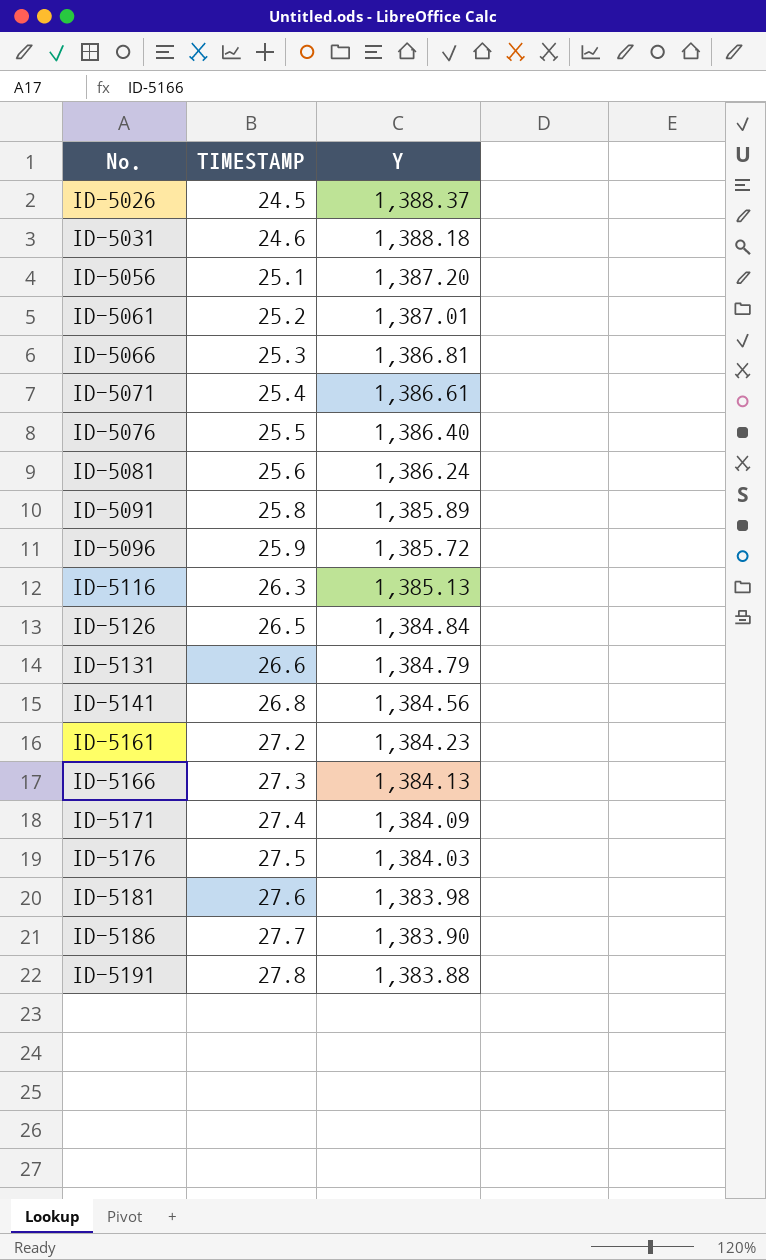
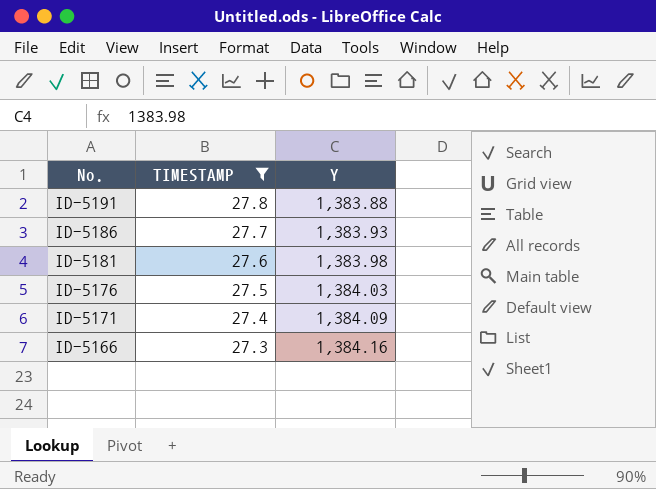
filter: none -> TIMESTAMP >= 27.3
row order: No. ascending -> No. descending
ID-5186 | Y: 1,383.90 -> 1,383.93
ID-5166 | Y: 1,384.13 -> 1,384.16

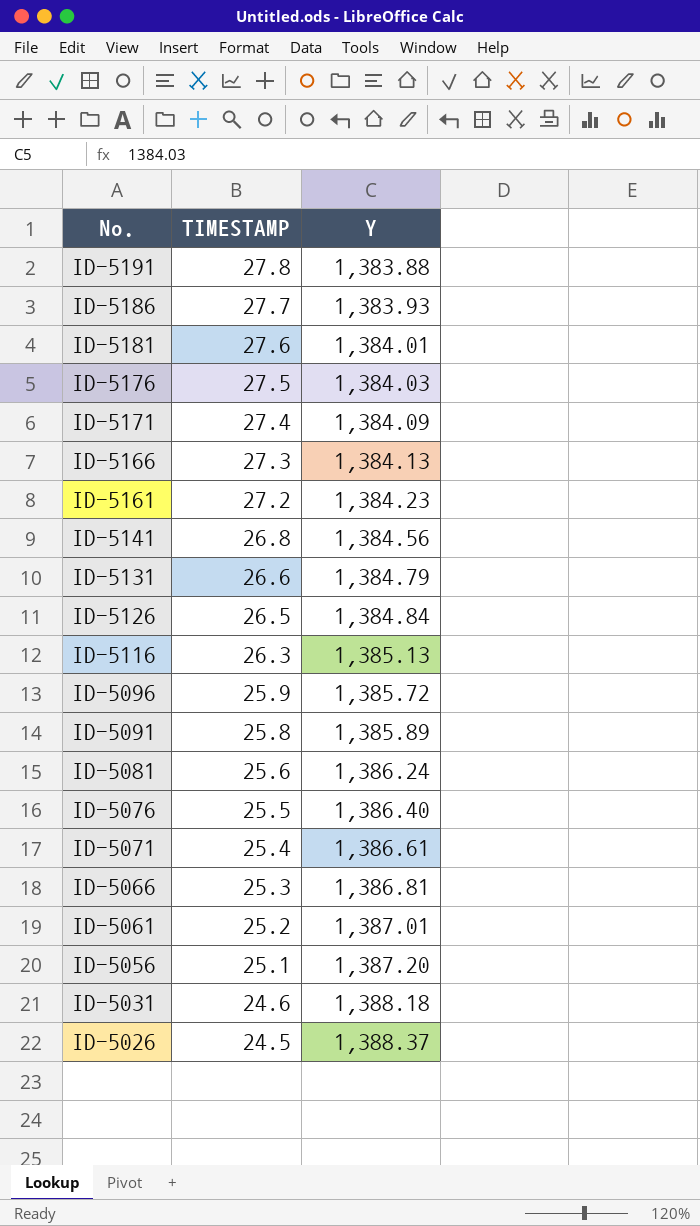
filter: TIMESTAMP >= 27.3 -> none
ID-5181 | Y: 1,383.98 -> 1,384.01
ID-5166 | Y: 1,384.16 -> 1,384.13

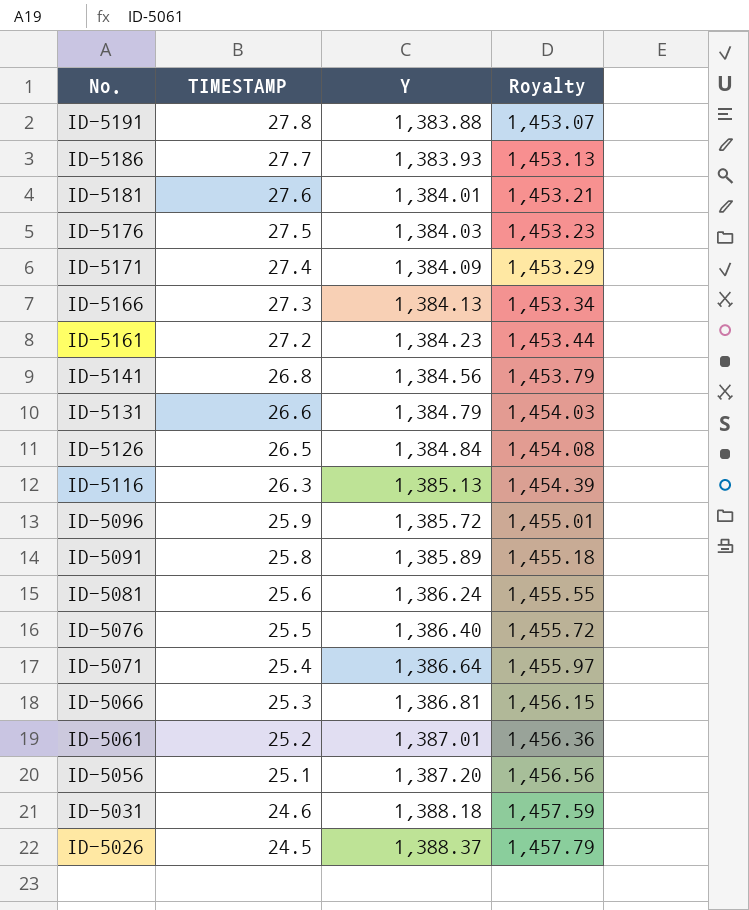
column Royalty | formula: none -> [Y] * 1.05
ID-5071 | Y: 1,386.61 -> 1,386.64

